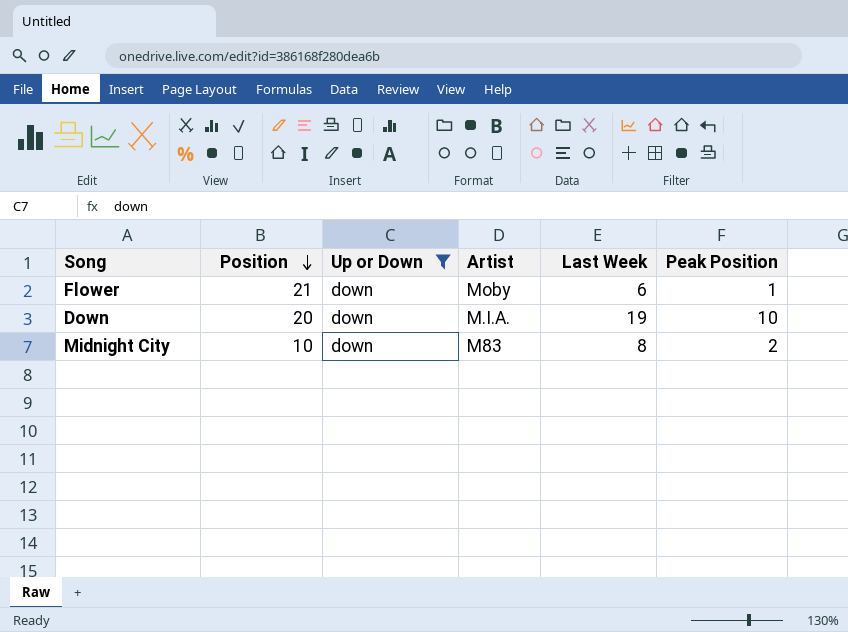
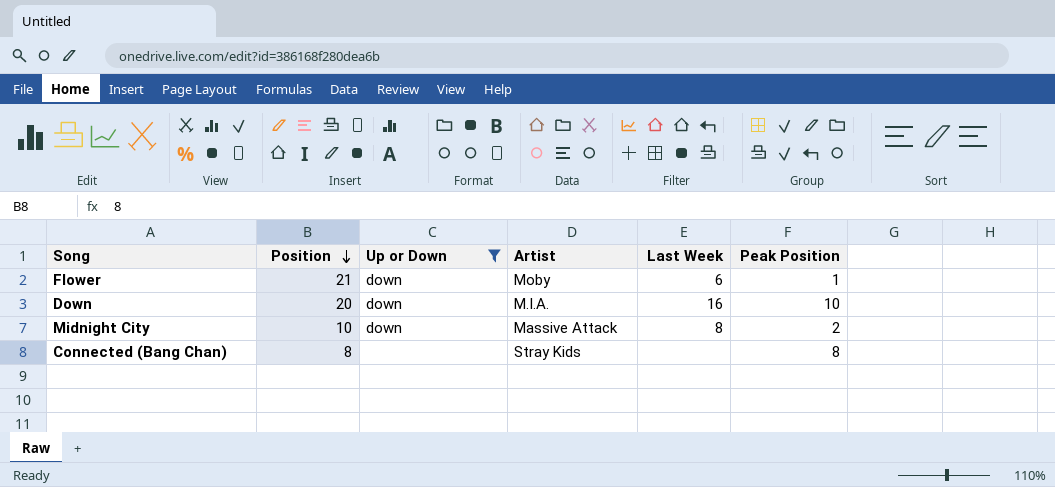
Down | Last Week: 19 -> 16
Midnight City | Artist: M83 -> Massive Attack
row Connected (Bang Chan): none -> 8 | none | Stray Kids | none | 8

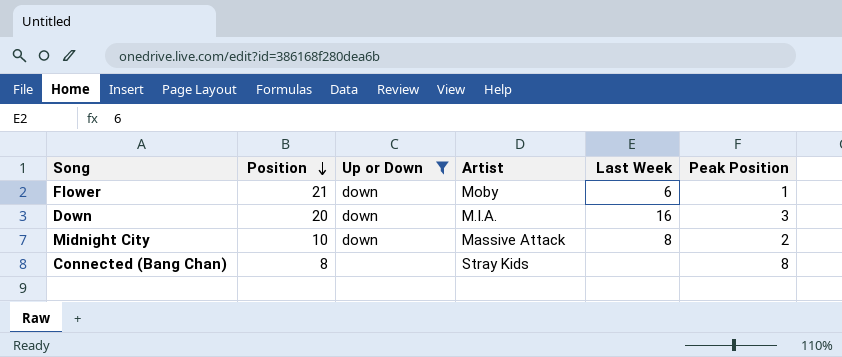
Down | Peak Position: 10 -> 3

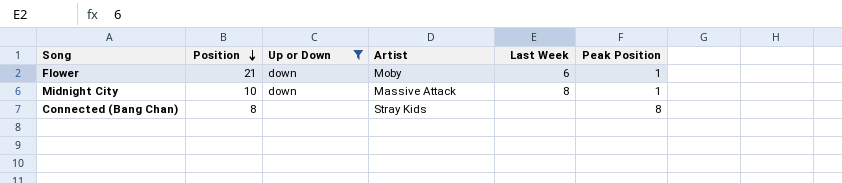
row Down: 20 | down | M.I.A. | 16 | 3 -> none
Midnight City | Peak Position: 2 -> 1

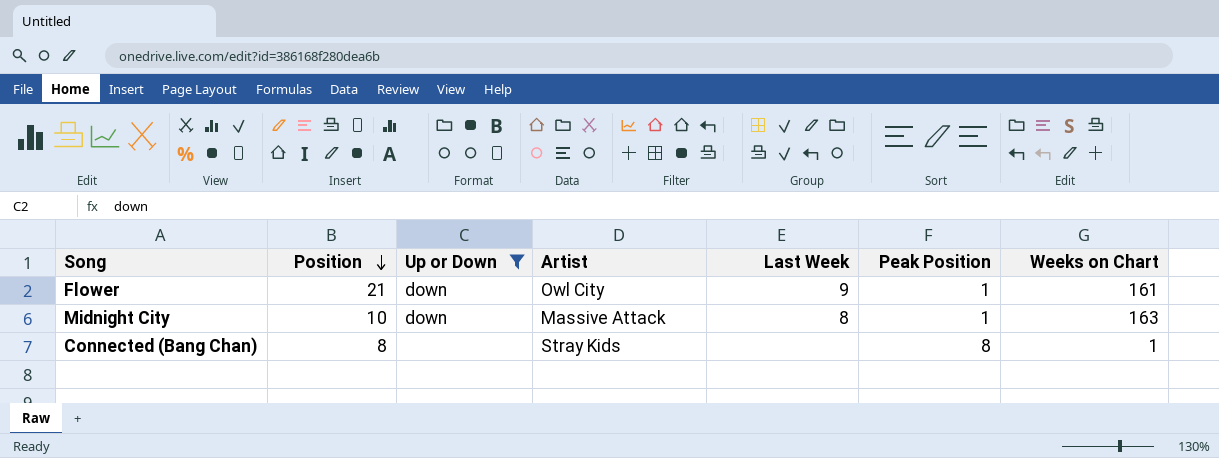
column Weeks on Chart | position: none -> 7
Flower | Artist: Moby -> Owl City
Flower | Last Week: 6 -> 9

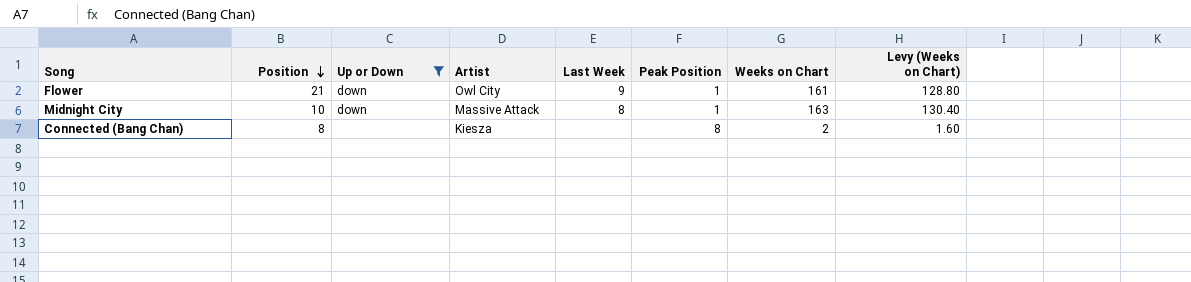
column Levy (Weeks on Chart) | formula: none -> [Weeks on Chart] * 0.8
Connected (Bang Chan) | Artist: Stray Kids -> Kiesza
Connected (Bang Chan) | Weeks on Chart: 1 -> 2

